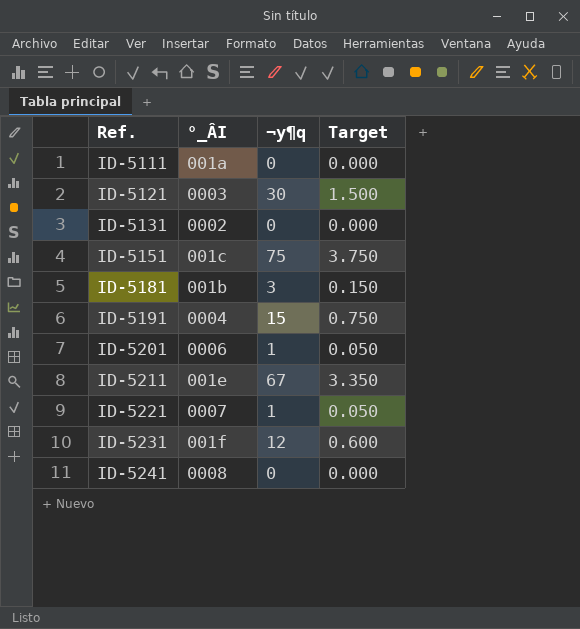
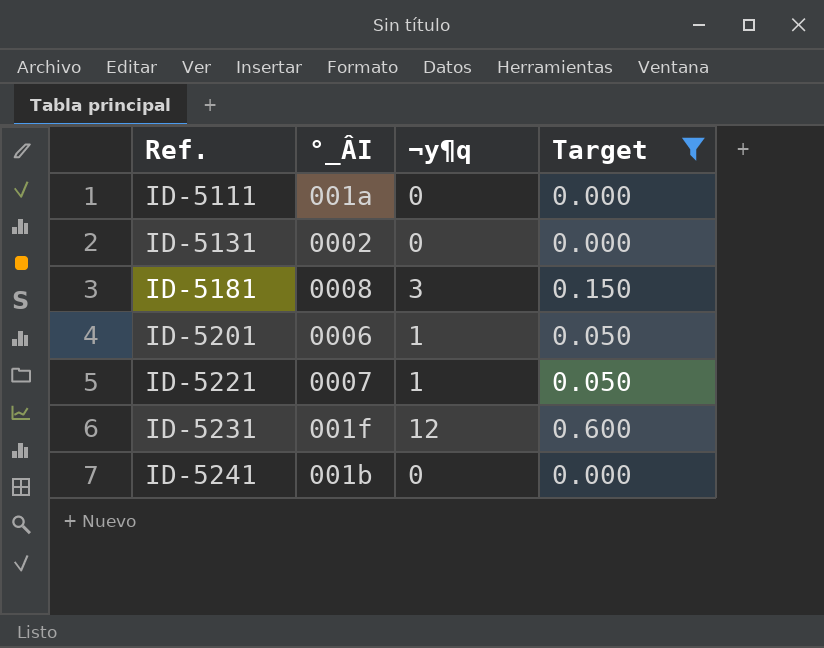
filter: none -> Target <= 0.600
ID-5181 | °_ÂI: 001b -> 0008
ID-5241 | °_ÂI: 0008 -> 001b

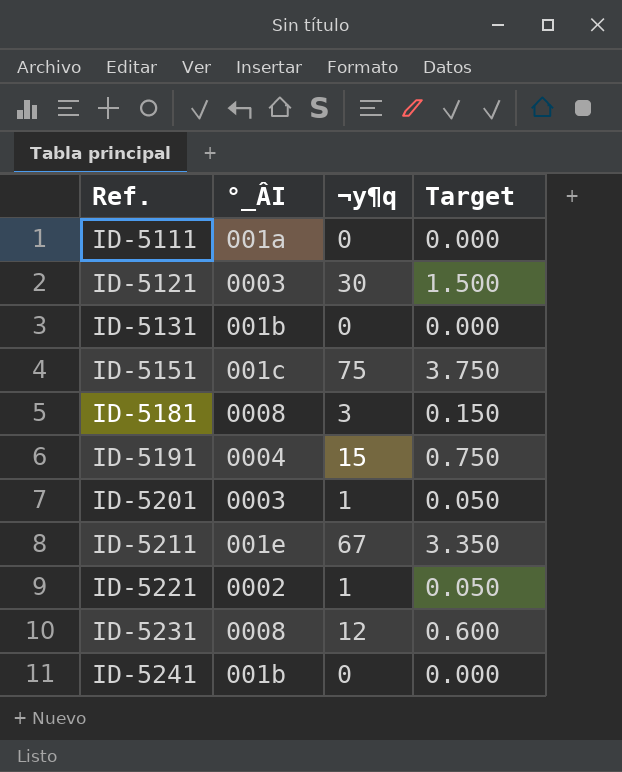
filter: Target <= 0.600 -> none
ID-5131 | °_ÂI: 0002 -> 001b
ID-5201 | °_ÂI: 0006 -> 0003
ID-5221 | °_ÂI: 0007 -> 0002
ID-5231 | °_ÂI: 001f -> 0008

